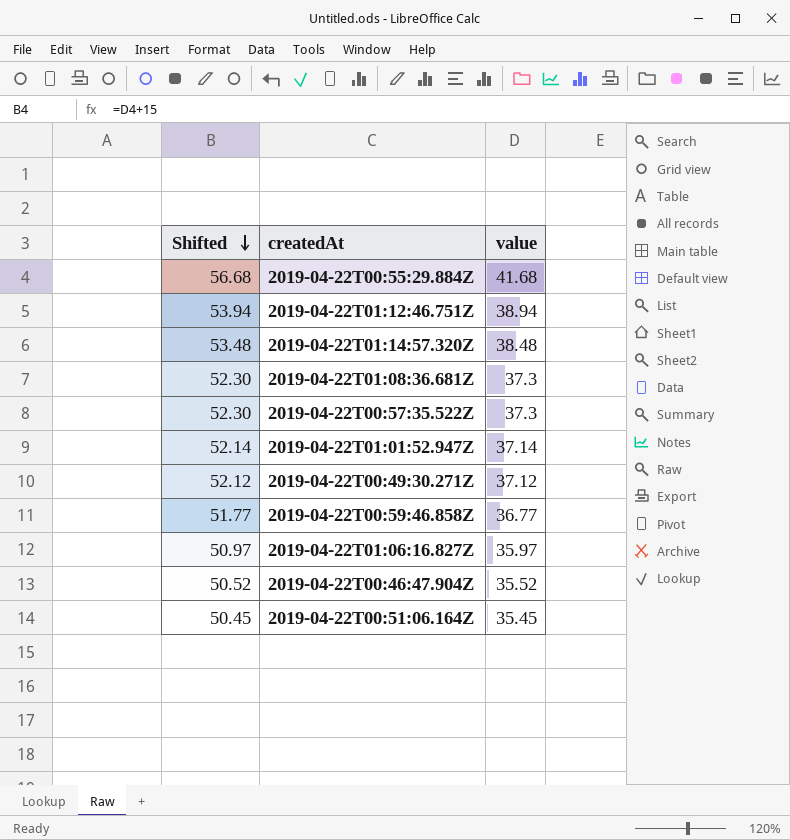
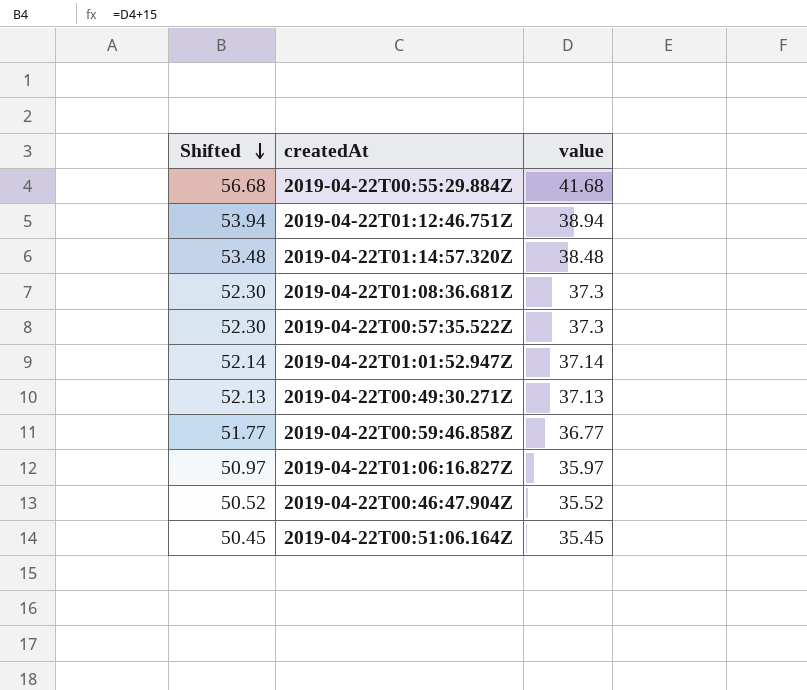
2019-04-22T00:49:30.271Z | Shifted: 52.12 -> 52.13
2019-04-22T00:49:30.271Z | value: 37.12 -> 37.13

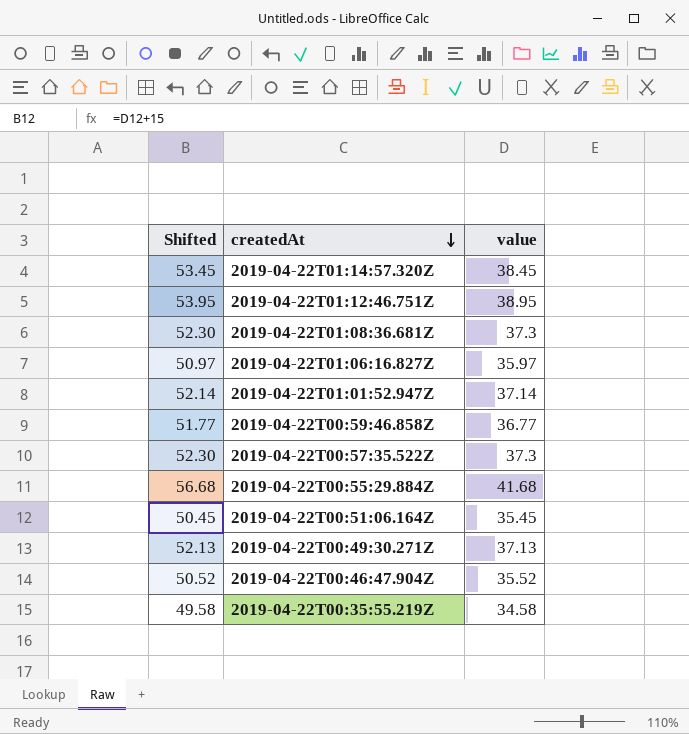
row order: Shifted descending -> createdAt descending
2019-04-22T01:14:57.320Z | Shifted: 53.48 -> 53.45
2019-04-22T01:14:57.320Z | value: 38.48 -> 38.45
2019-04-22T01:12:46.751Z | Shifted: 53.94 -> 53.95
2019-04-22T01:12:46.751Z | value: 38.94 -> 38.95
row 2019-04-22T00:35:55.219Z: none -> 49.58 | 34.58

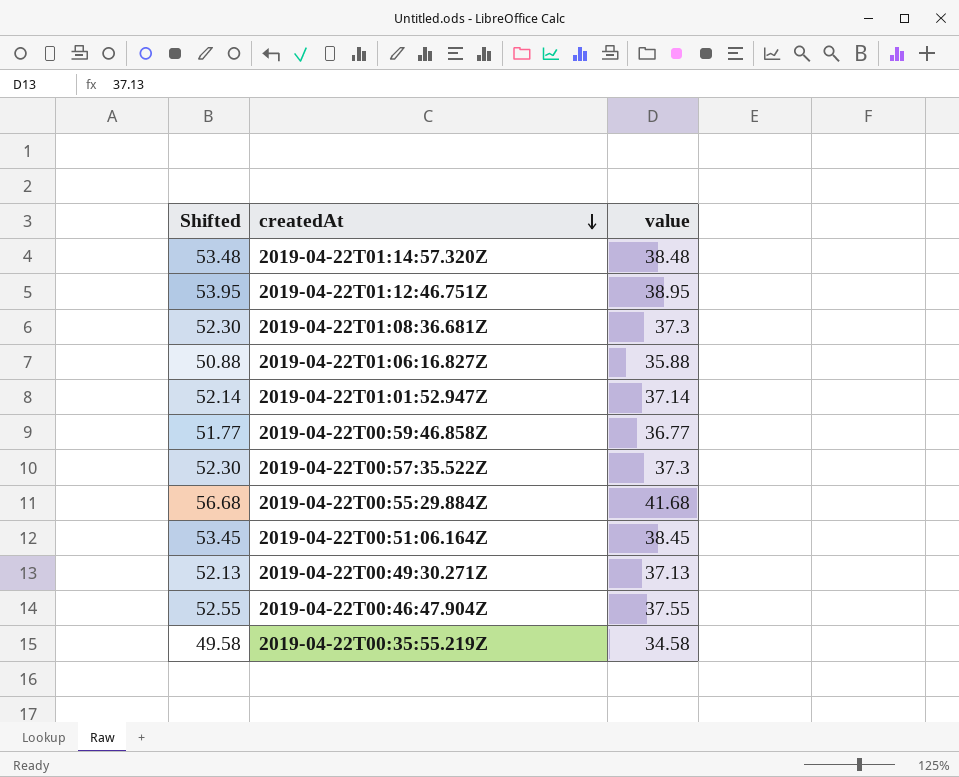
2019-04-22T01:14:57.320Z | Shifted: 53.45 -> 53.48
2019-04-22T01:14:57.320Z | value: 38.45 -> 38.48
2019-04-22T01:06:16.827Z | Shifted: 50.97 -> 50.88
2019-04-22T01:06:16.827Z | value: 35.97 -> 35.88
2019-04-22T00:51:06.164Z | Shifted: 50.45 -> 53.45
2019-04-22T00:51:06.164Z | value: 35.45 -> 38.45
2019-04-22T00:46:47.904Z | Shifted: 50.52 -> 52.55
2019-04-22T00:46:47.904Z | value: 35.52 -> 37.55

